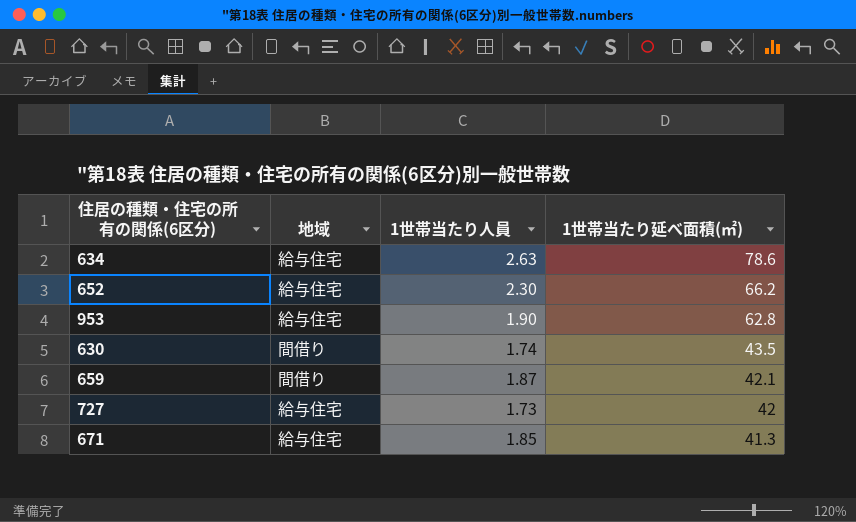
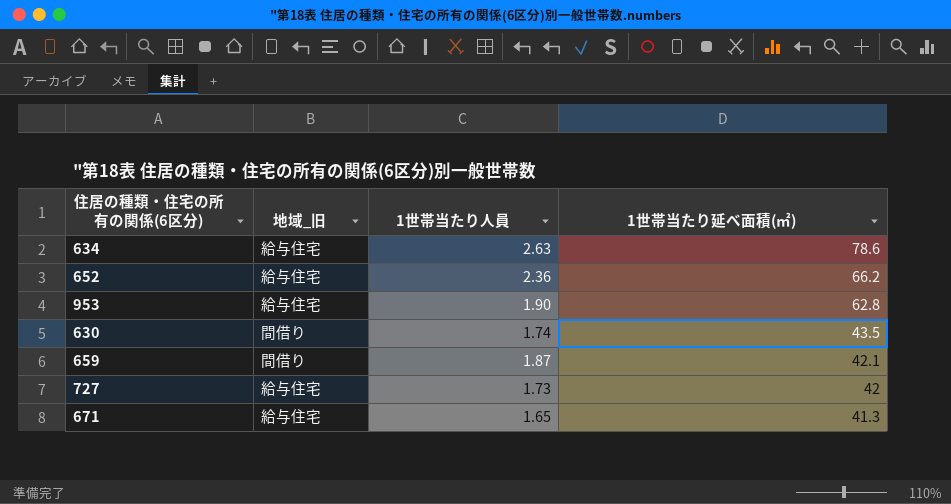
column name: 地域 -> 地域_旧
652 | 1世帯当たり人員: 2.30 -> 2.36
671 | 1世帯当たり人員: 1.85 -> 1.65

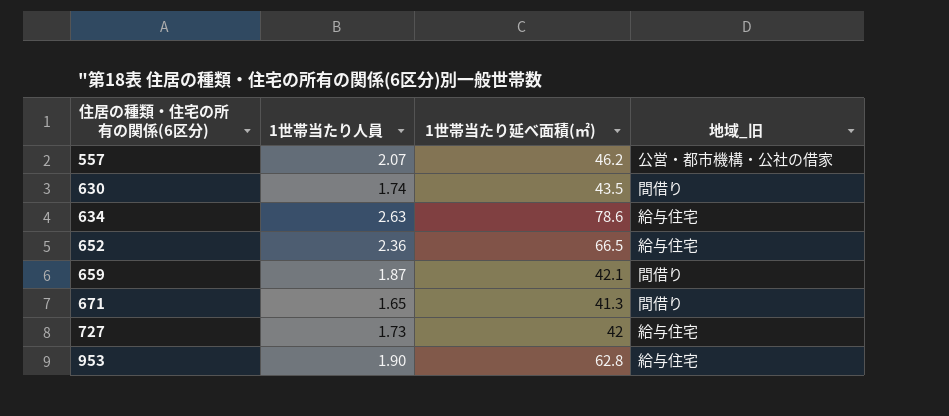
row order: 1世帯当たり延べ面積(㎡) descending -> 住居の種類・住宅の所有の関係(6区分) ascending
column 地域_旧 | position: 2 -> 4
row 557: none -> 2.07 | 46.2 | 公営・都市機構・公社の借家
652 | 1世帯当たり延べ面積(㎡): 66.2 -> 66.5
671 | 地域_旧: 給与住宅 -> 間借り

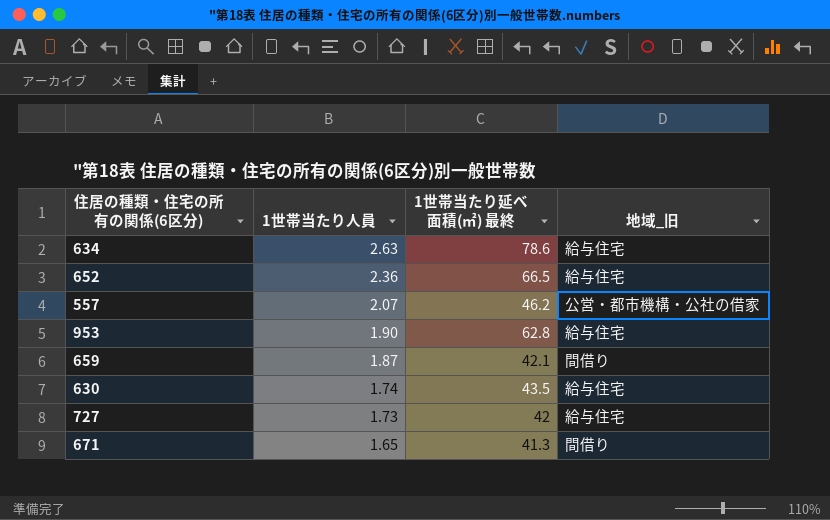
row order: 住居の種類・住宅の所有の関係(6区分) ascending -> 1世帯当たり人員 descending
column name: 1世帯当たり延べ面積(㎡) -> 1世帯当たり延べ面積(㎡) 最終
630 | 地域_旧: 間借り -> 給与住宅

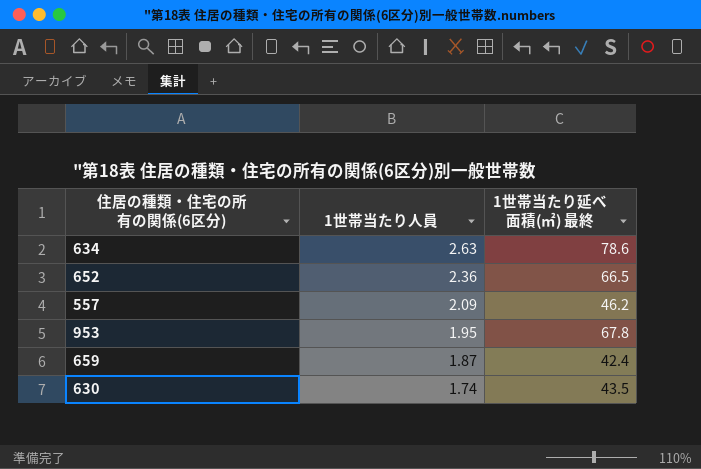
column 地域_旧 | position: 4 -> none
row 727: 1.73 | 42 | 給与住宅 -> none
row 671: 1.65 | 41.3 | 間借り -> none
557 | 1世帯当たり人員: 2.07 -> 2.09
953 | 1世帯当たり人員: 1.90 -> 1.95
953 | 1世帯当たり延べ面積(㎡) 最終: 62.8 -> 67.8
659 | 1世帯当たり延べ面積(㎡) 最終: 42.1 -> 42.4

